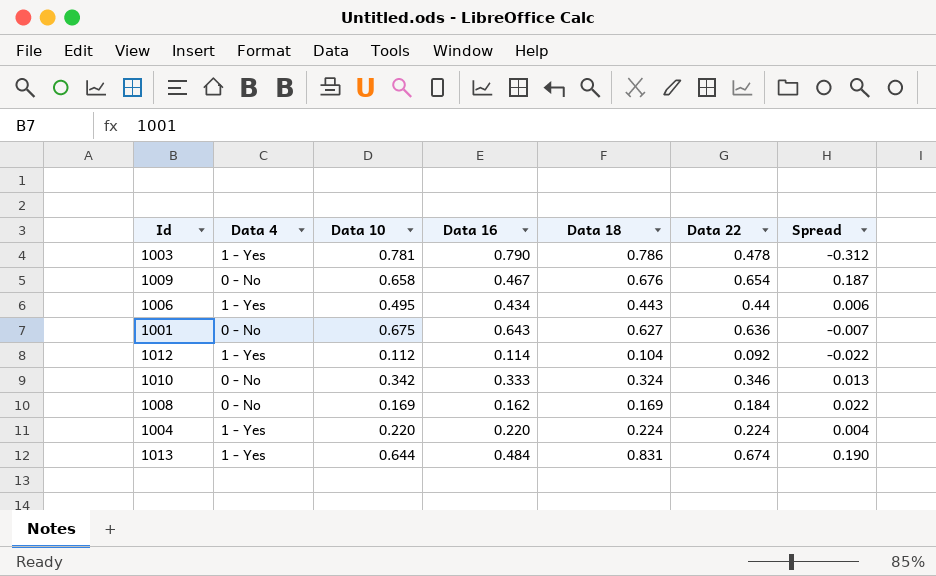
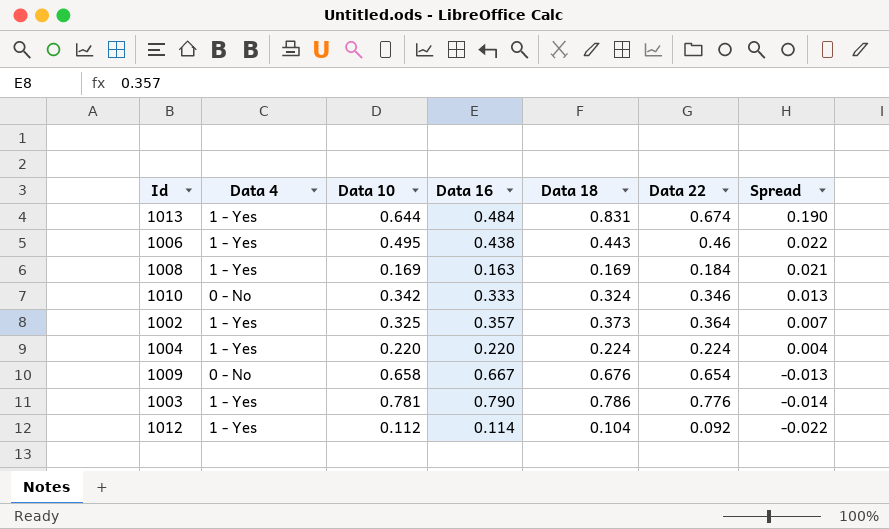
row order: none -> Spread descending
row 1001: 0 - No | 0.675 | 0.643 | 0.627 | 0.636 | -0.007 -> none
1006 | Data 16: 0.434 -> 0.438
1006 | Data 22: 0.44 -> 0.46
1006 | Spread: 0.006 -> 0.022
1008 | Data 4: 0 - No -> 1 - Yes
1008 | Data 16: 0.162 -> 0.163
1008 | Spread: 0.022 -> 0.021
row 1002: none -> 1 - Yes | 0.325 | 0.357 | 0.373 | 0.364 | 0.007
1009 | Data 16: 0.467 -> 0.667
1009 | Spread: 0.187 -> -0.013
1003 | Data 22: 0.478 -> 0.776
1003 | Spread: -0.312 -> -0.014

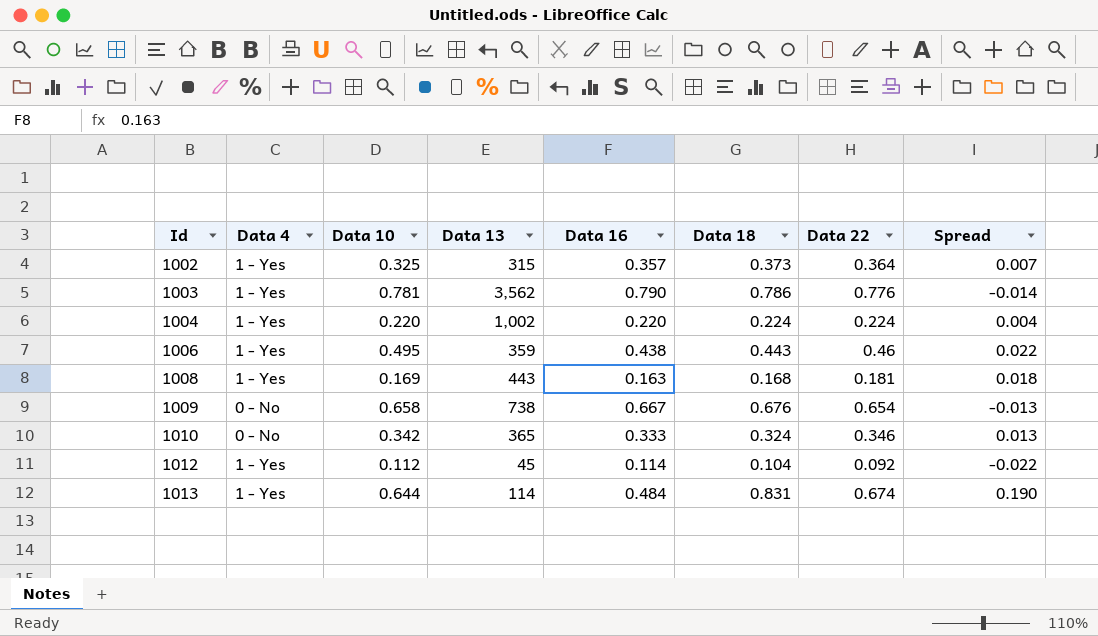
row order: Spread descending -> Id ascending
column Data 13 | position: none -> 4
1008 | Data 18: 0.169 -> 0.168
1008 | Data 22: 0.184 -> 0.181
1008 | Spread: 0.021 -> 0.018

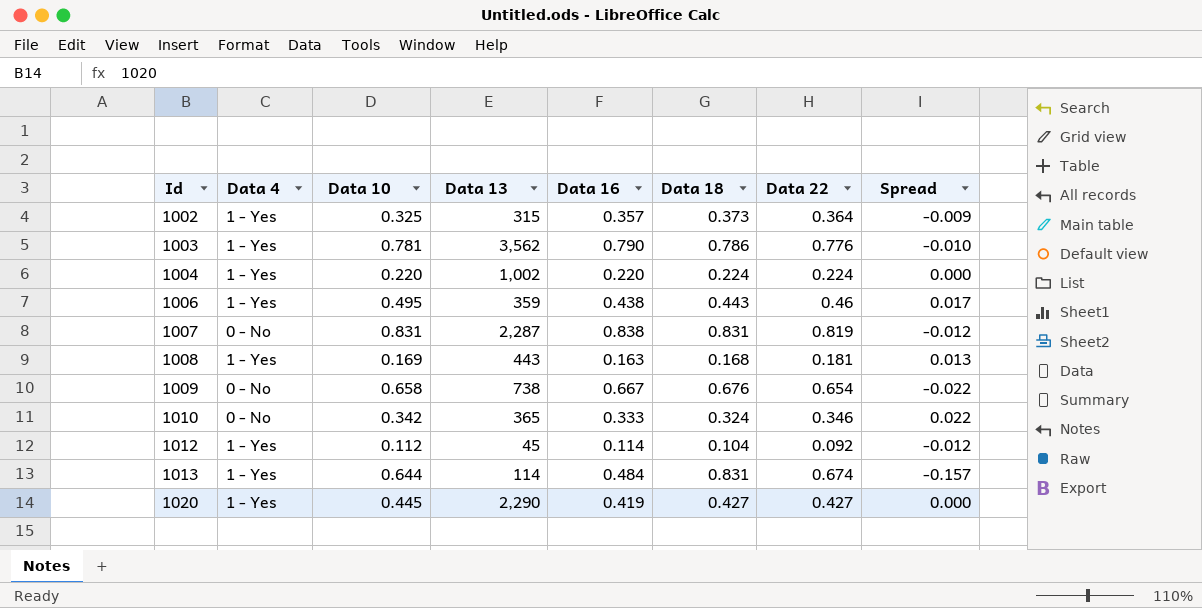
column Spread | formula: [Data 22] - [Data 16] -> [Data 22] - [Data 18]
row 1007: none -> 0 - No | 0.831 | 2,287 | 0.838 | 0.831 | 0.819 | -0.012
row 1020: none -> 1 - Yes | 0.445 | 2,290 | 0.419 | 0.427 | 0.427 | 0.000

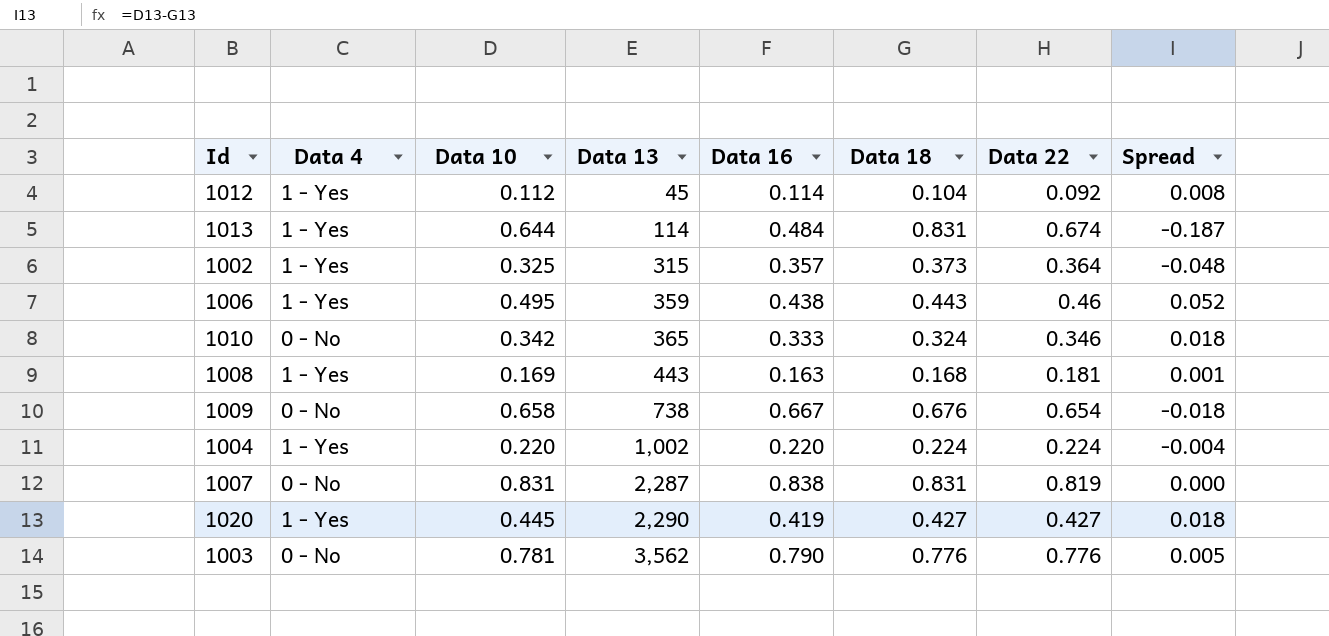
row order: Id ascending -> Data 13 ascending
column Spread | formula: [Data 22] - [Data 18] -> [Data 10] - [Data 18]
1003 | Data 4: 1 - Yes -> 0 - No
1003 | Data 18: 0.786 -> 0.776

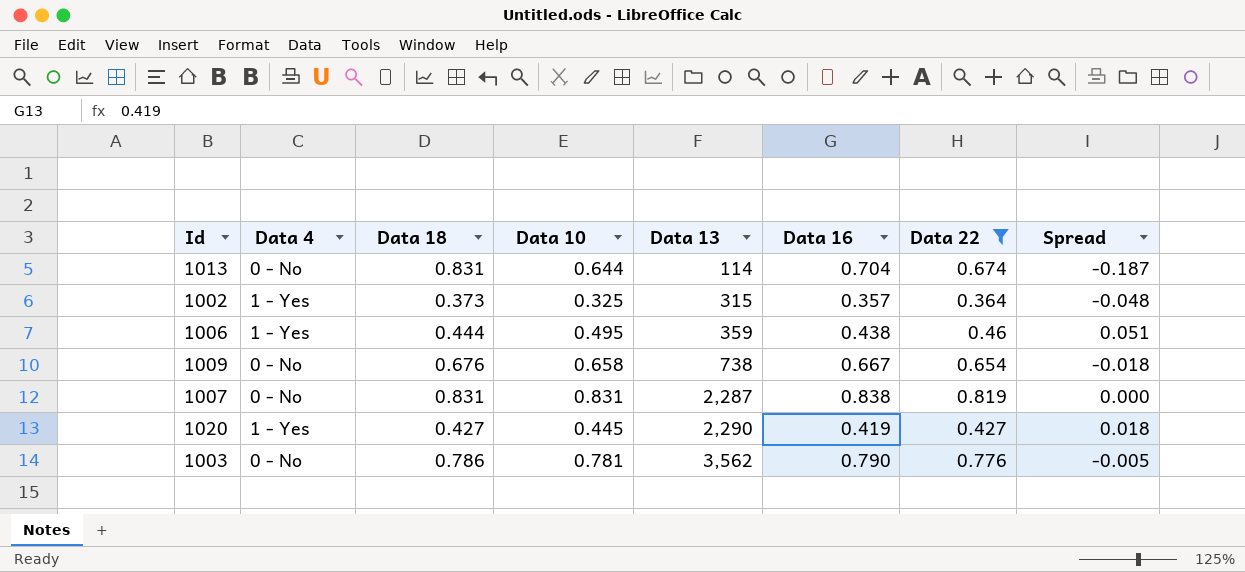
filter: none -> Data 22 >= 0.364
column Data 18 | position: 6 -> 3
1013 | Data 4: 1 - Yes -> 0 - No
1013 | Data 16: 0.484 -> 0.704
1006 | Data 18: 0.443 -> 0.444
1006 | Spread: 0.052 -> 0.051
1003 | Data 18: 0.776 -> 0.786
1003 | Spread: 0.005 -> -0.005

